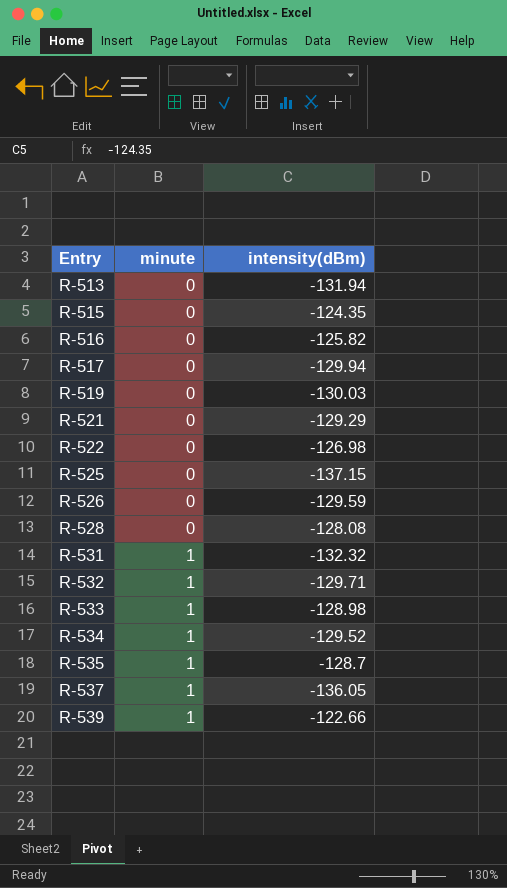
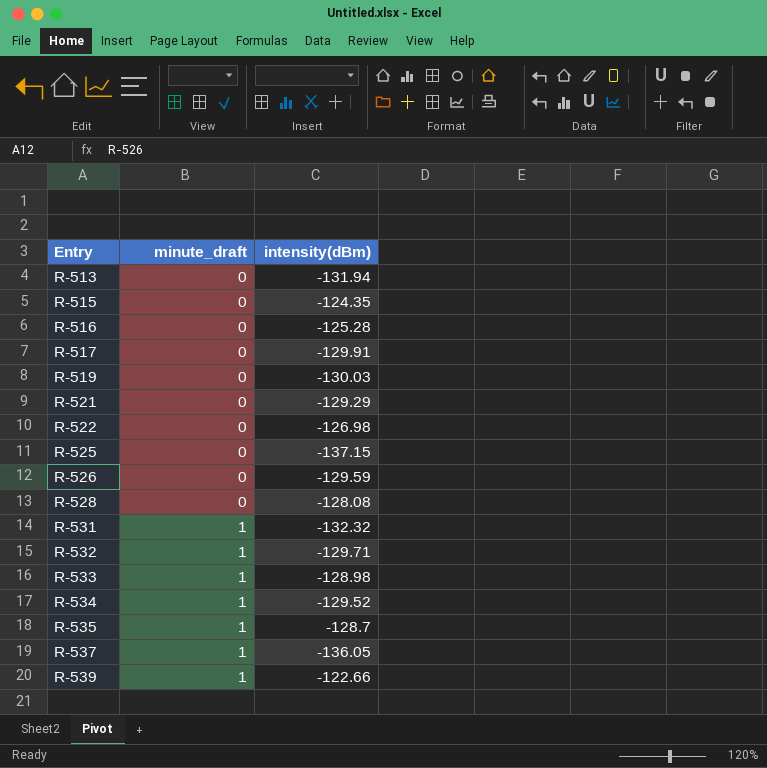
column name: minute -> minute_draft
R-516 | intensity(dBm): -125.82 -> -125.28
R-517 | intensity(dBm): -129.94 -> -129.91

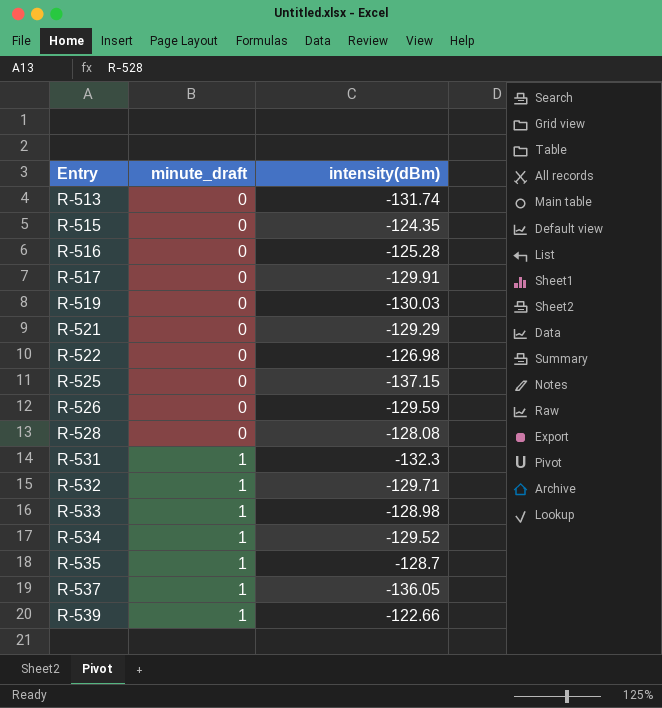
R-513 | intensity(dBm): -131.94 -> -131.74
R-531 | intensity(dBm): -132.32 -> -132.3

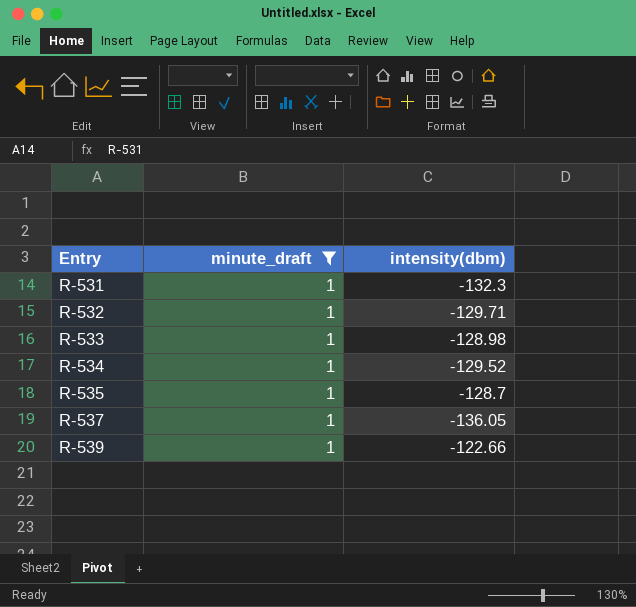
filter: none -> minute_draft = 1
column name: intensity(dBm) -> intensity(dbm)

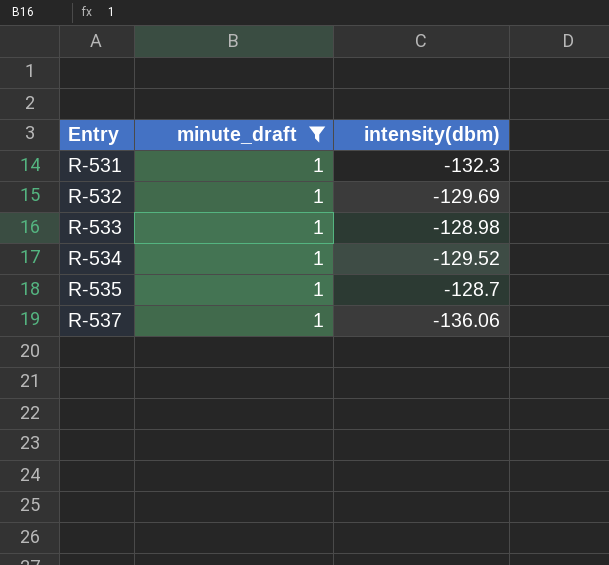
row R-539: 1 | -122.66 -> none
R-532 | intensity(dbm): -129.71 -> -129.69
R-537 | intensity(dbm): -136.05 -> -136.06

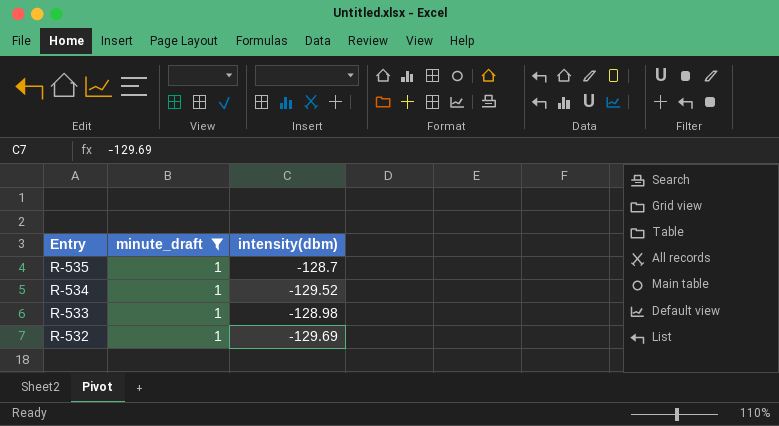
row order: Entry ascending -> Entry descending
row R-531: 1 | -132.3 -> none
row R-537: 1 | -136.06 -> none

